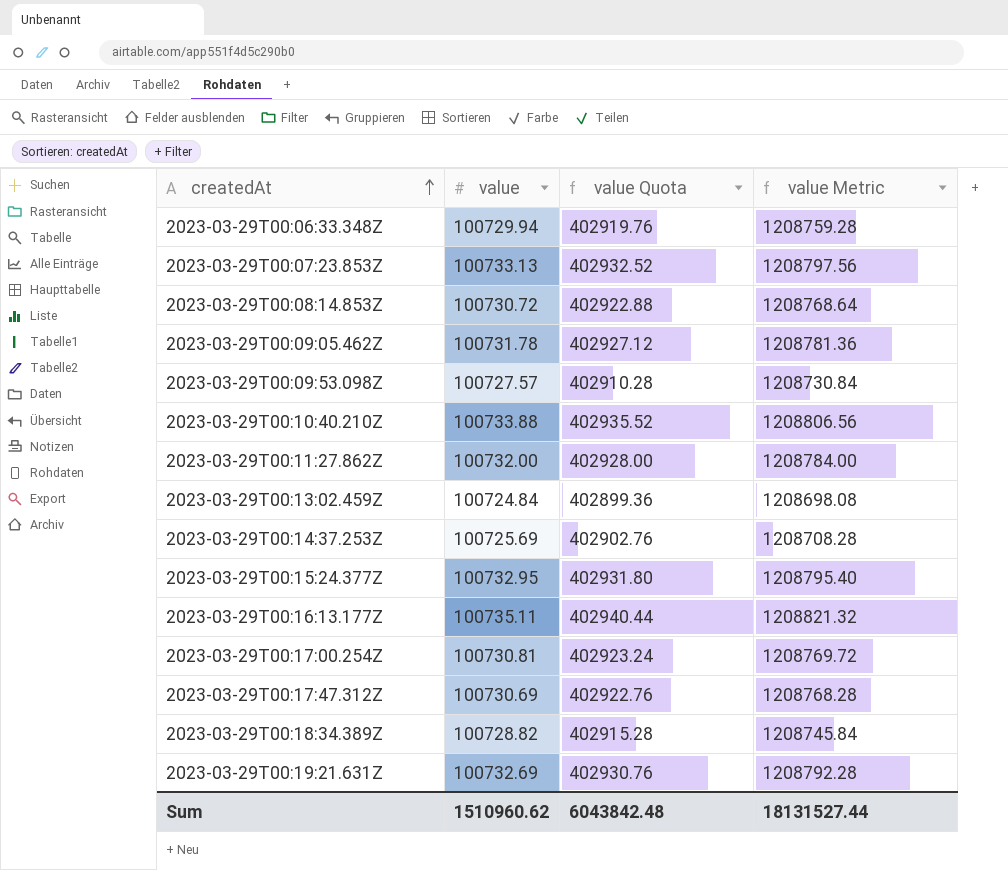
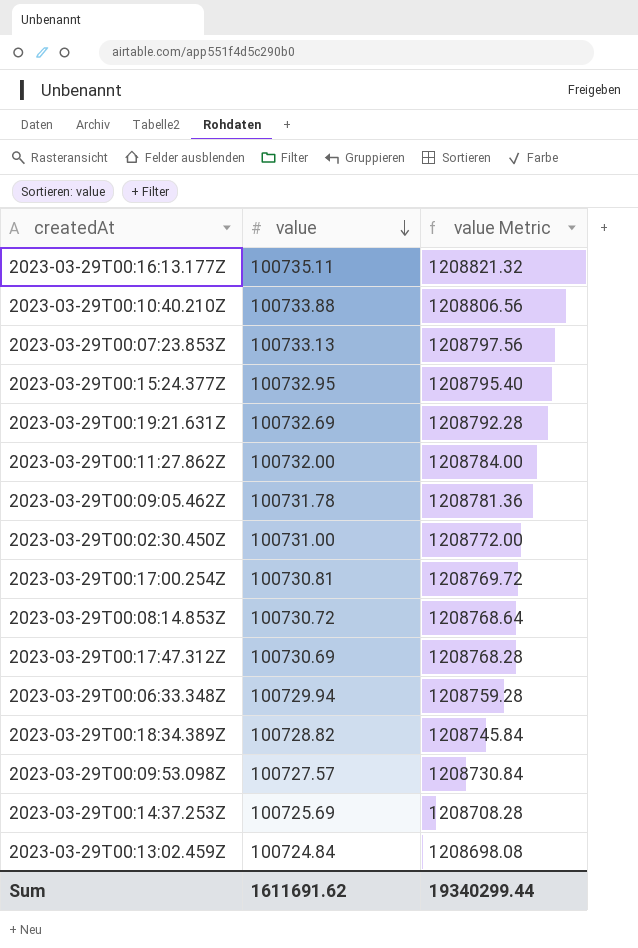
row order: createdAt ascending -> value descending
column value Quota | formula: [value] * 4 -> none
row 2023-03-29T00:02:30.450Z: none -> 100731.00 | 1208772.00
Sum | value: 1510960.62 -> 1611691.62
Sum | value Metric: 18131527.44 -> 19340299.44

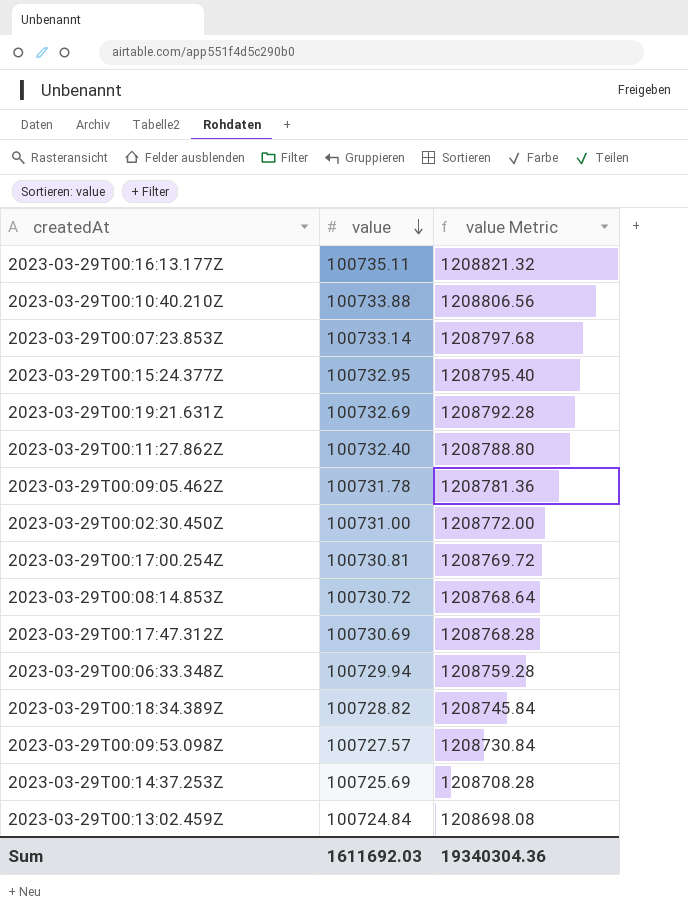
2023-03-29T00:07:23.853Z | value: 100733.13 -> 100733.14
2023-03-29T00:07:23.853Z | value Metric: 1208797.56 -> 1208797.68
2023-03-29T00:11:27.862Z | value: 100732.00 -> 100732.40
2023-03-29T00:11:27.862Z | value Metric: 1208784.00 -> 1208788.80
Sum | value: 1611691.62 -> 1611692.03
Sum | value Metric: 19340299.44 -> 19340304.36

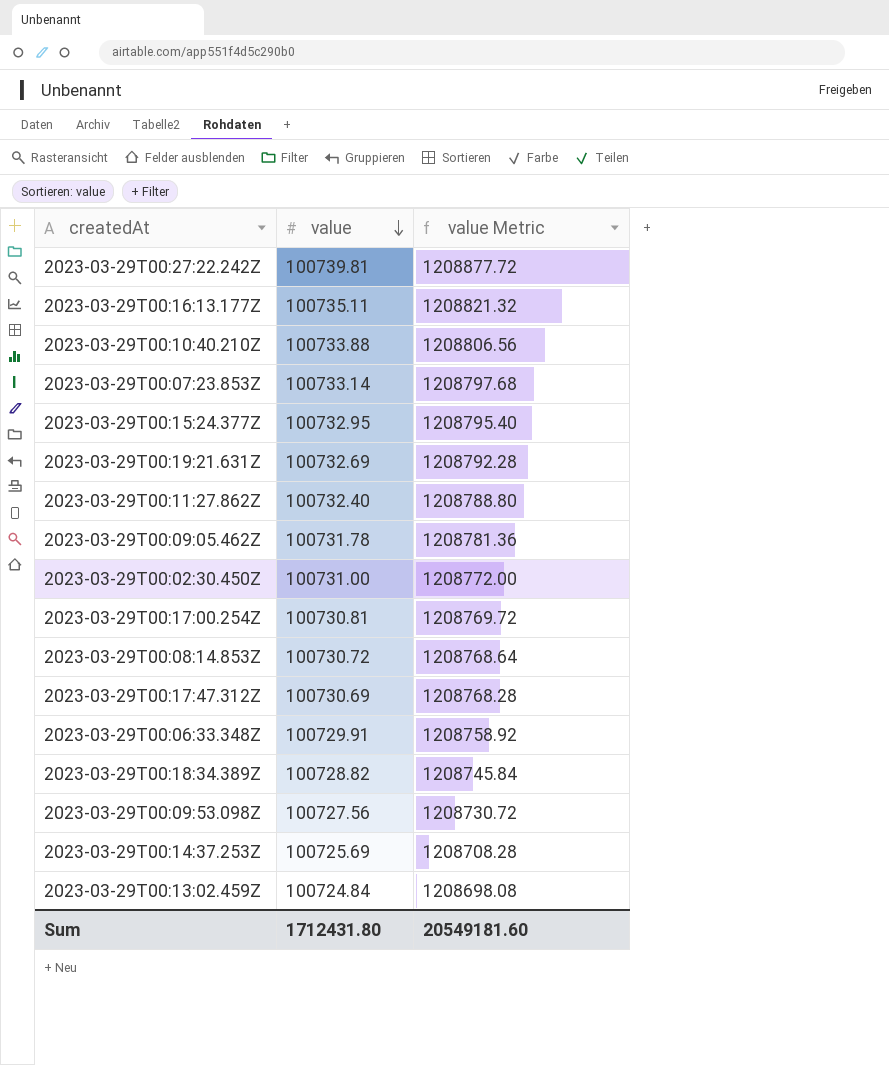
row 2023-03-29T00:27:22.242Z: none -> 100739.81 | 1208877.72
2023-03-29T00:06:33.348Z | value: 100729.94 -> 100729.91
2023-03-29T00:06:33.348Z | value Metric: 1208759.28 -> 1208758.92
2023-03-29T00:09:53.098Z | value: 100727.57 -> 100727.56
2023-03-29T00:09:53.098Z | value Metric: 1208730.84 -> 1208730.72
Sum | value: 1611692.03 -> 1712431.80
Sum | value Metric: 19340304.36 -> 20549181.60

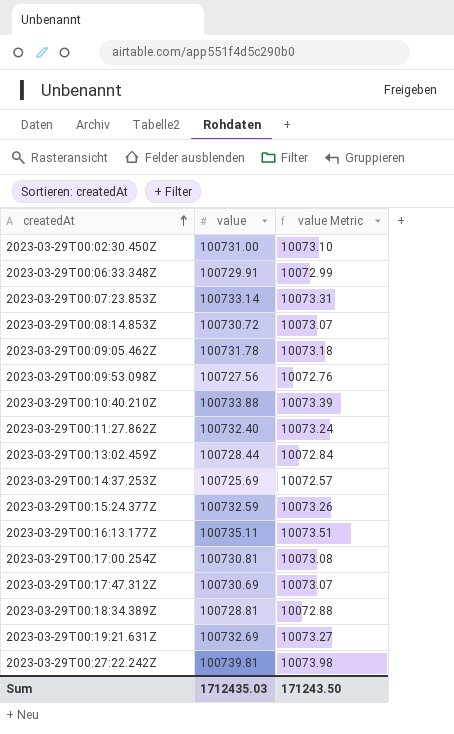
row order: value descending -> createdAt ascending
column value Metric | formula: [value] * 12 -> [value] * 0.1
2023-03-29T00:13:02.459Z | value: 100724.84 -> 100728.44
2023-03-29T00:15:24.377Z | value: 100732.95 -> 100732.59
2023-03-29T00:18:34.389Z | value: 100728.82 -> 100728.81
Sum | value: 1712431.80 -> 1712435.03
Sum | value Metric: 20549181.60 -> 171243.50

